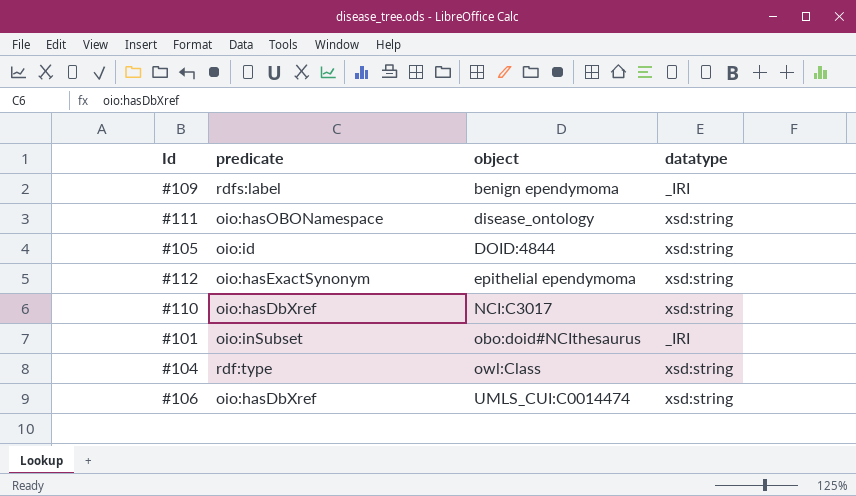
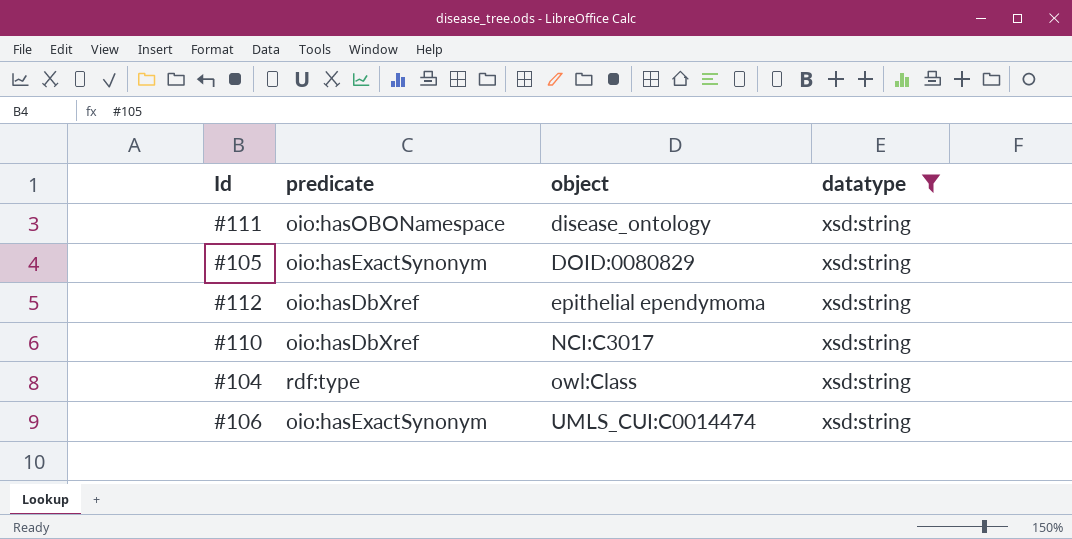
filter: none -> datatype = xsd:string
#105 | predicate: oio:id -> oio:hasExactSynonym
#105 | object: DOID:4844 -> DOID:0080829
#112 | predicate: oio:hasExactSynonym -> oio:hasDbXref
#106 | predicate: oio:hasDbXref -> oio:hasExactSynonym

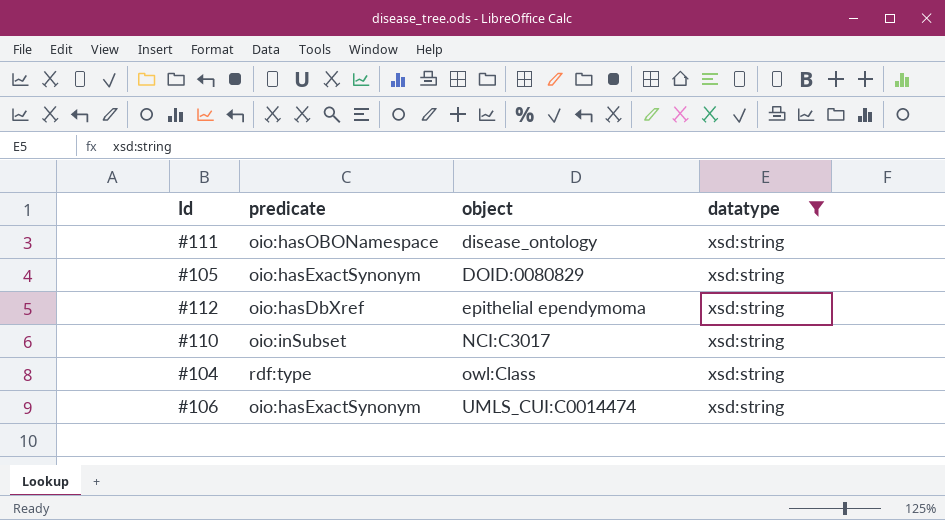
#110 | predicate: oio:hasDbXref -> oio:inSubset

